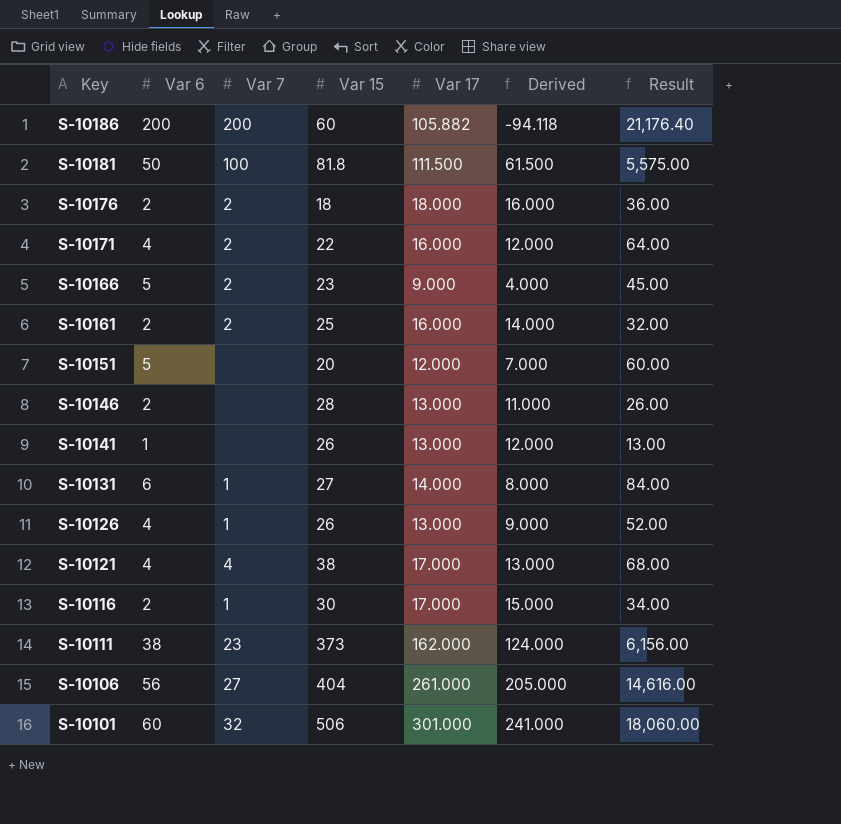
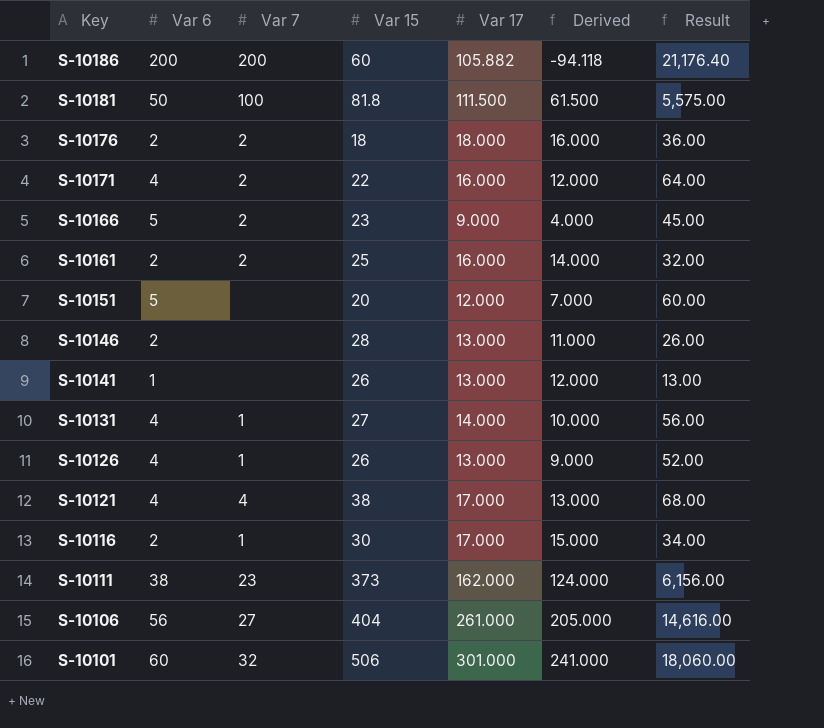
S-10131 | Var 6: 6 -> 4
S-10131 | Derived: 8.000 -> 10.000
S-10131 | Result: 84.00 -> 56.00

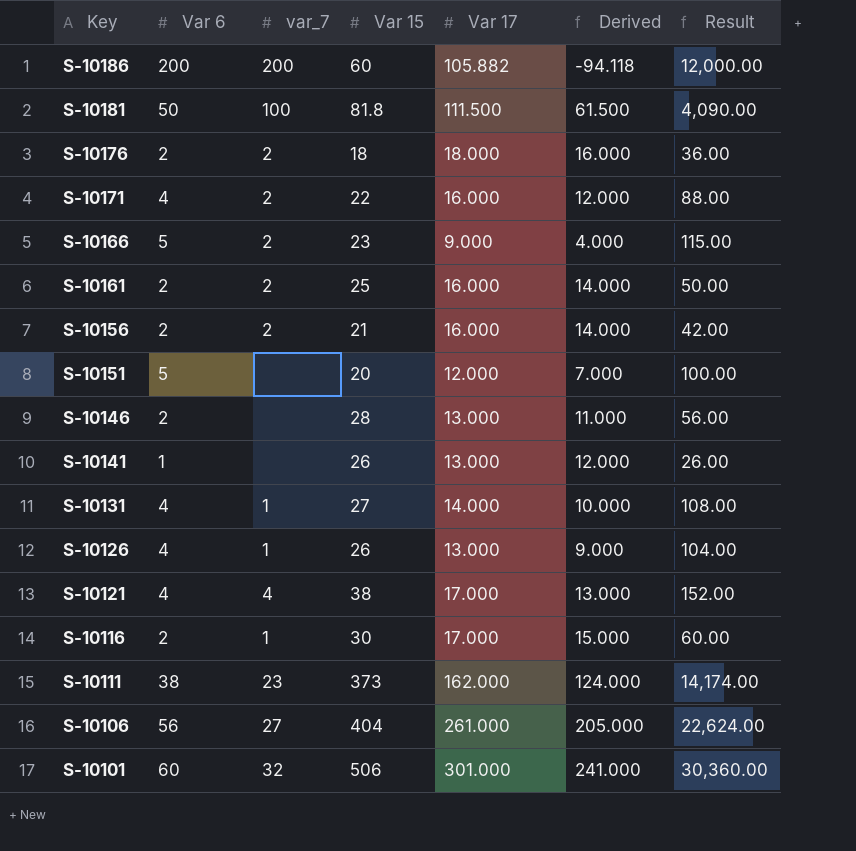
column name: Var 7 -> var_7
column Result | formula: [Var 6] * [Var 17] -> [Var 6] * [Var 15]
row S-10156: none -> 2 | 2 | 21 | 16.000 | 14.000 | 42.00

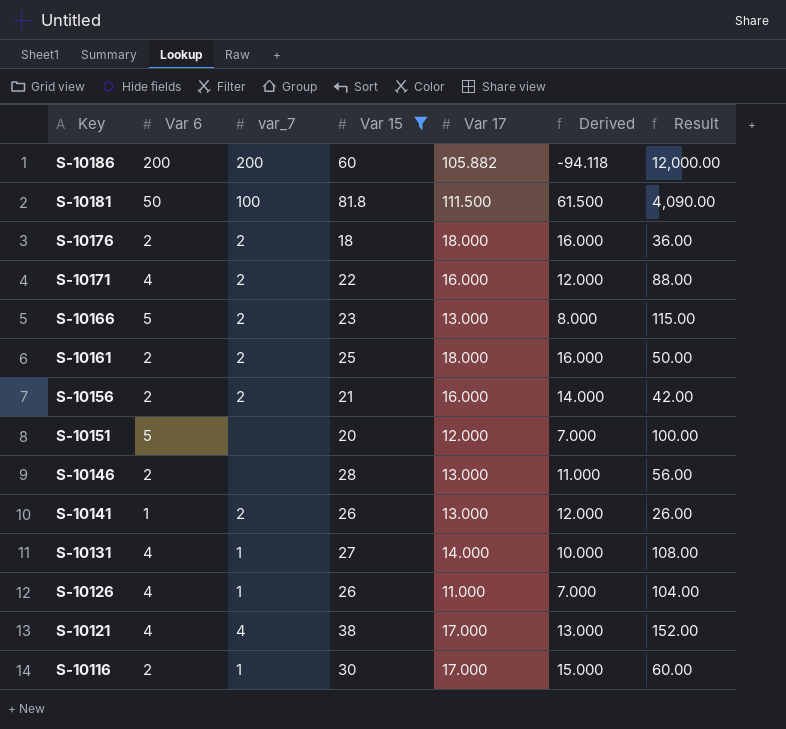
filter: none -> Var 15 <= 81.8
S-10166 | Var 17: 9.000 -> 13.000
S-10166 | Derived: 4.000 -> 8.000
S-10161 | Var 17: 16.000 -> 18.000
S-10161 | Derived: 14.000 -> 16.000
S-10141 | var_7: none -> 2
S-10126 | Var 17: 13.000 -> 11.000
S-10126 | Derived: 9.000 -> 7.000

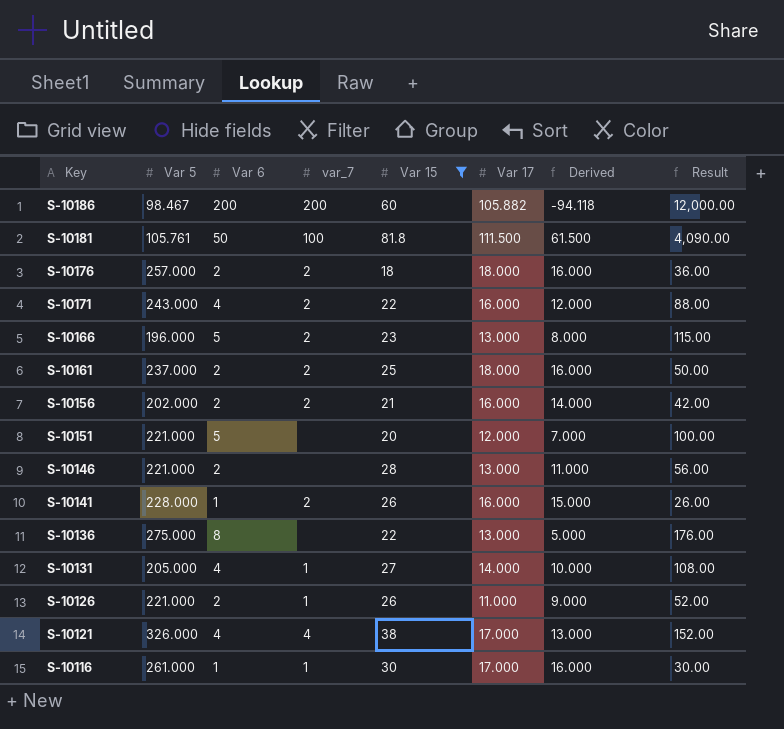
column Var 5 | position: none -> 2
S-10141 | Var 17: 13.000 -> 16.000
S-10141 | Derived: 12.000 -> 15.000
row S-10136: none -> 275.000 | 8 | none | 22 | 13.000 | 5.000 | 176.00
S-10126 | Var 6: 4 -> 2
S-10126 | Derived: 7.000 -> 9.000
S-10126 | Result: 104.00 -> 52.00
S-10116 | Var 6: 2 -> 1
S-10116 | Derived: 15.000 -> 16.000
S-10116 | Result: 60.00 -> 30.00

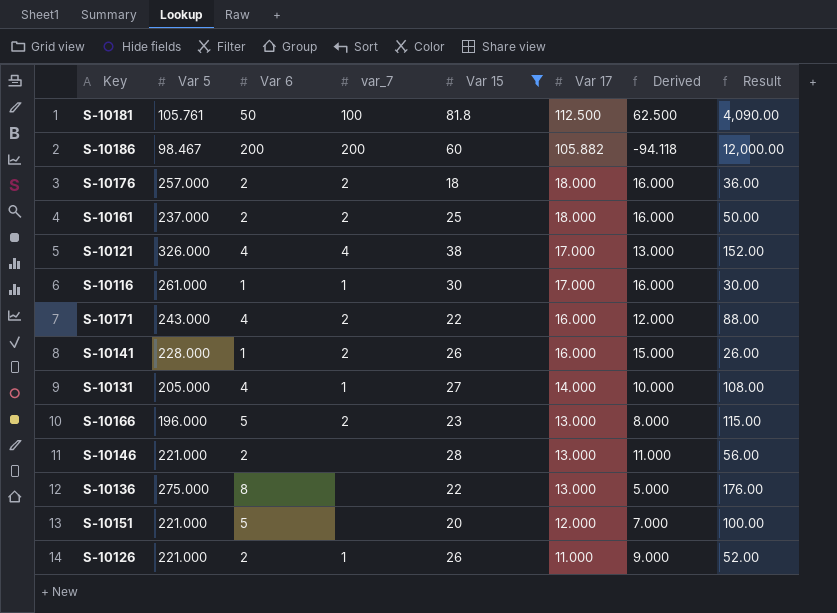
row order: Key descending -> Var 17 descending
row S-10156: 202.000 | 2 | 2 | 21 | 16.000 | 14.000 | 42.00 -> none
S-10181 | Var 17: 111.500 -> 112.500
S-10181 | Derived: 61.500 -> 62.500

